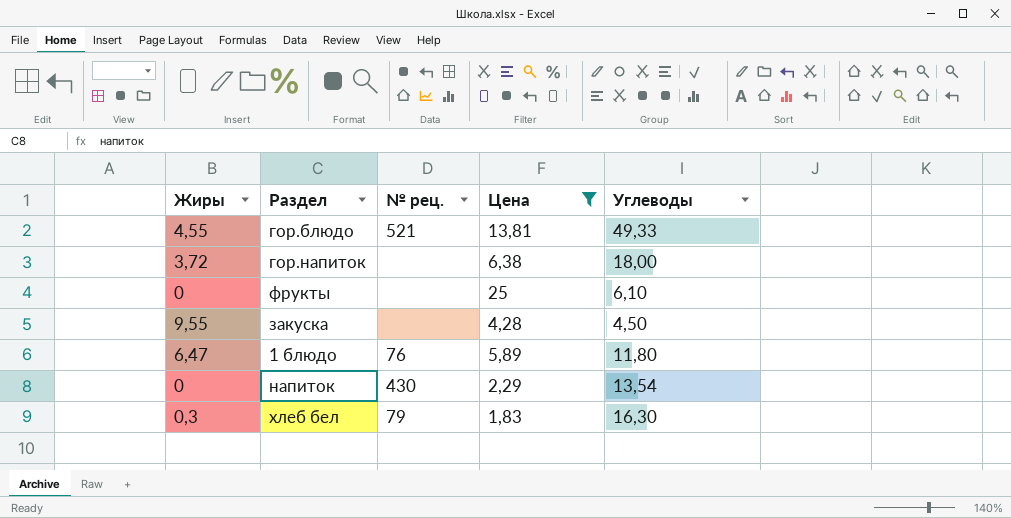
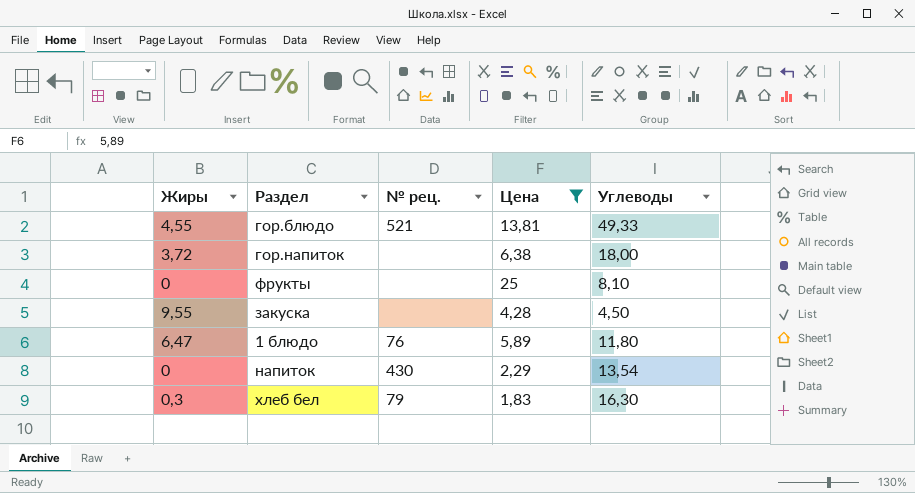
фрукты | Углеводы: 6,10 -> 8,10

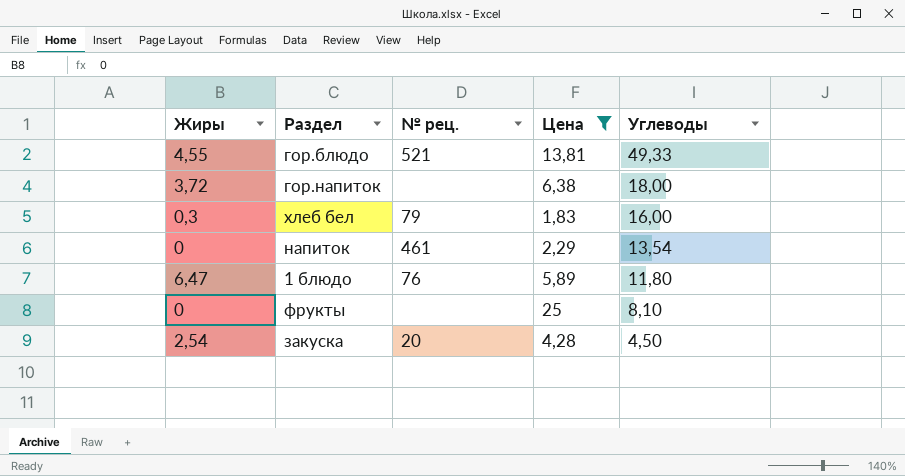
row order: none -> Углеводы descending
хлеб бел | Углеводы: 16,30 -> 16,00
напиток | № рец.: 430 -> 461
закуска | Жиры: 9,55 -> 2,54
закуска | № рец.: none -> 20

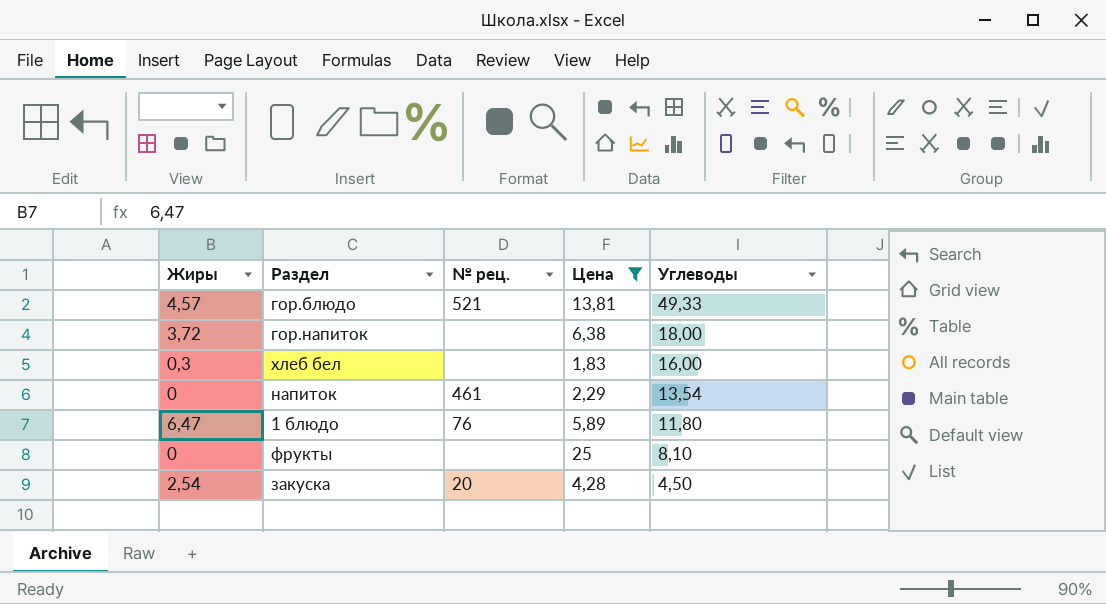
гор.блюдо | Жиры: 4,55 -> 4,57
хлеб бел | № рец.: 79 -> none

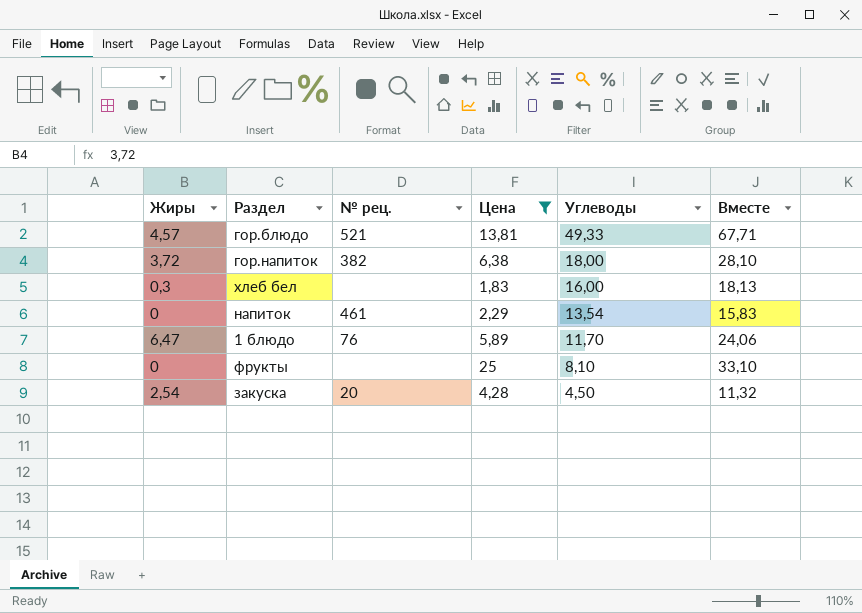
column Вместе | formula: none -> [Жиры] + [Цена] + [Углеводы]
гор.напиток | № рец.: none -> 382
1 блюдо | Углеводы: 11,80 -> 11,70

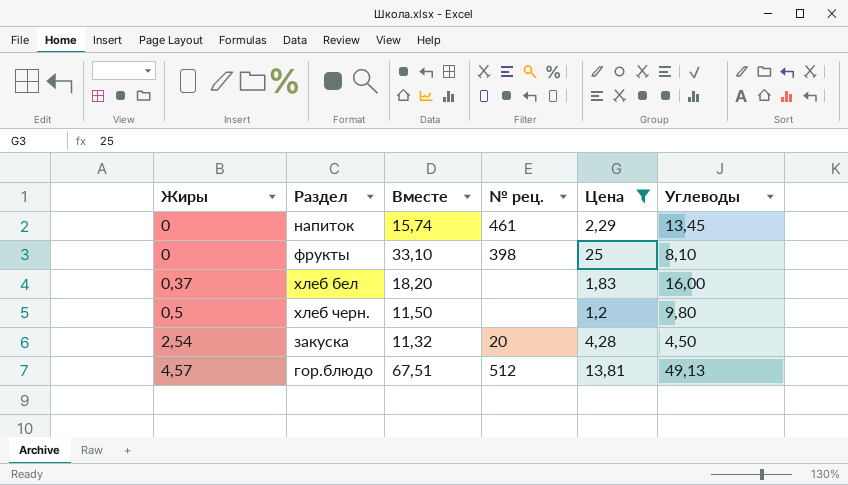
row order: Углеводы descending -> Жиры ascending
column Вместе | position: 6 -> 3
row гор.напиток: 3,72 | 382 | 6,38 | 18,00 | 28,10 -> none
row 1 блюдо: 6,47 | 76 | 5,89 | 11,70 | 24,06 -> none
напиток | Вместе: 15,83 -> 15,74
напиток | Углеводы: 13,54 -> 13,45
фрукты | № рец.: none -> 398
хлеб бел | Жиры: 0,3 -> 0,37
хлеб бел | Вместе: 18,13 -> 18,20
row хлеб черн.: none -> 0,5 | 11,50 | none | 1,2 | 9,80
гор.блюдо | Вместе: 67,71 -> 67,51
гор.блюдо | № рец.: 521 -> 512
гор.блюдо | Углеводы: 49,33 -> 49,13

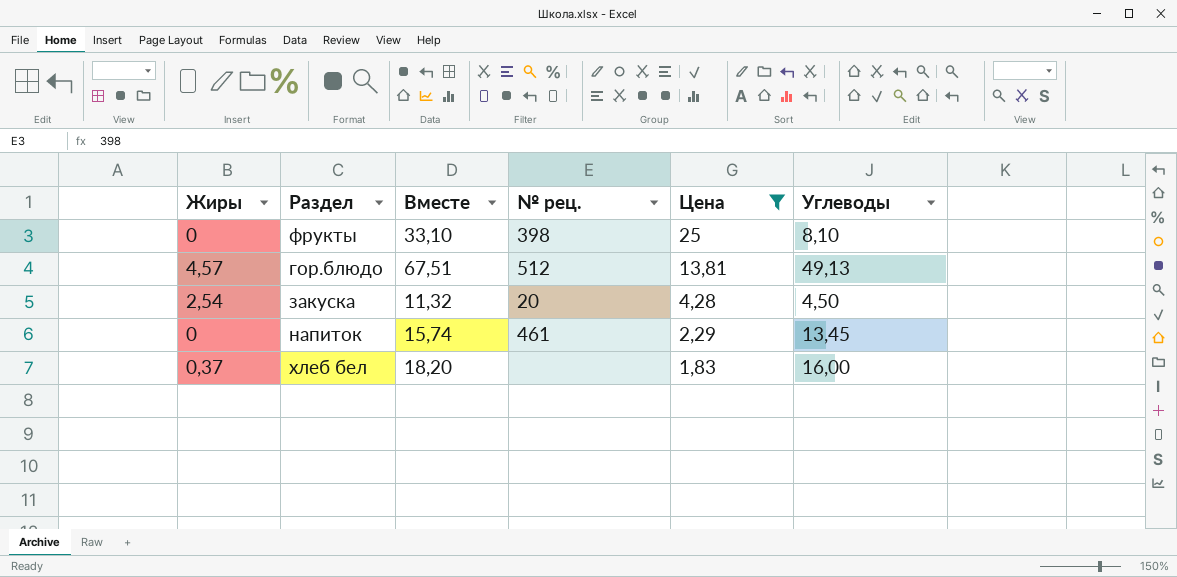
row order: Жиры ascending -> Цена descending
row хлеб черн.: 0,5 | 11,50 | none | 1,2 | 9,80 -> none

